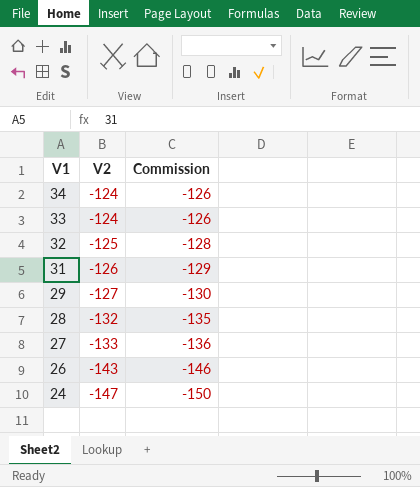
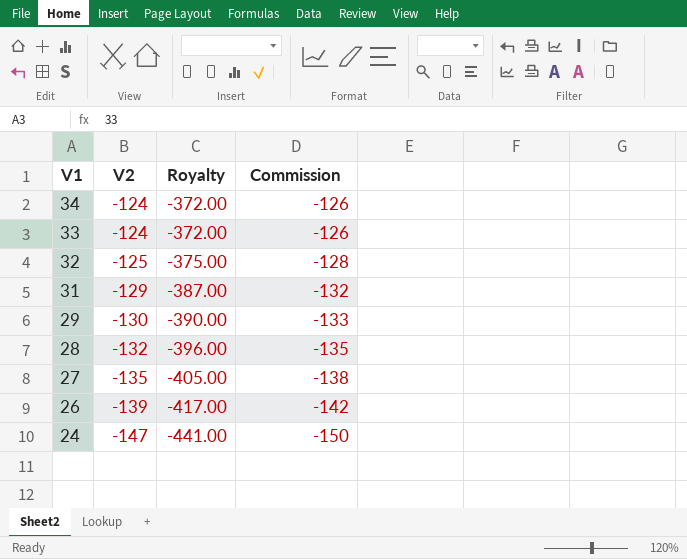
column Royalty | formula: none -> [V2] * 3
31 | V2: -126 -> -129
31 | Commission: -129 -> -132
29 | V2: -127 -> -130
29 | Commission: -130 -> -133
27 | V2: -133 -> -135
27 | Commission: -136 -> -138
26 | V2: -143 -> -139
26 | Commission: -146 -> -142

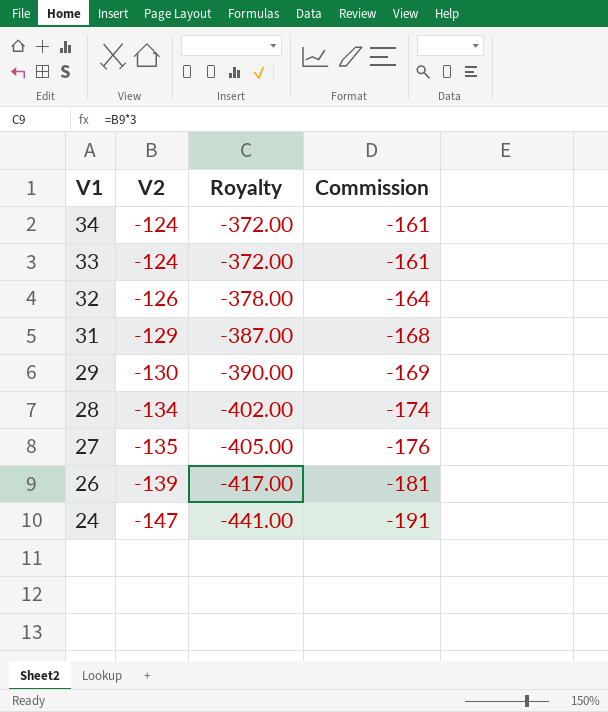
column Commission | formula: [V2] * 1.02 -> [V2] * 1.3
32 | V2: -125 -> -126
32 | Royalty: -375.00 -> -378.00
28 | V2: -132 -> -134
28 | Royalty: -396.00 -> -402.00

